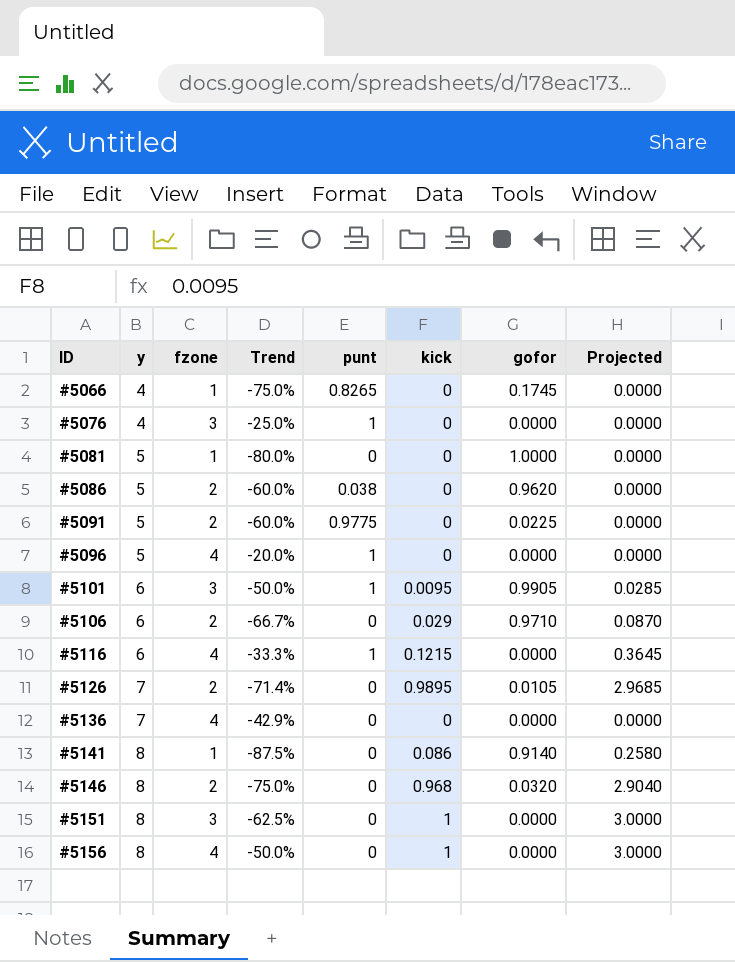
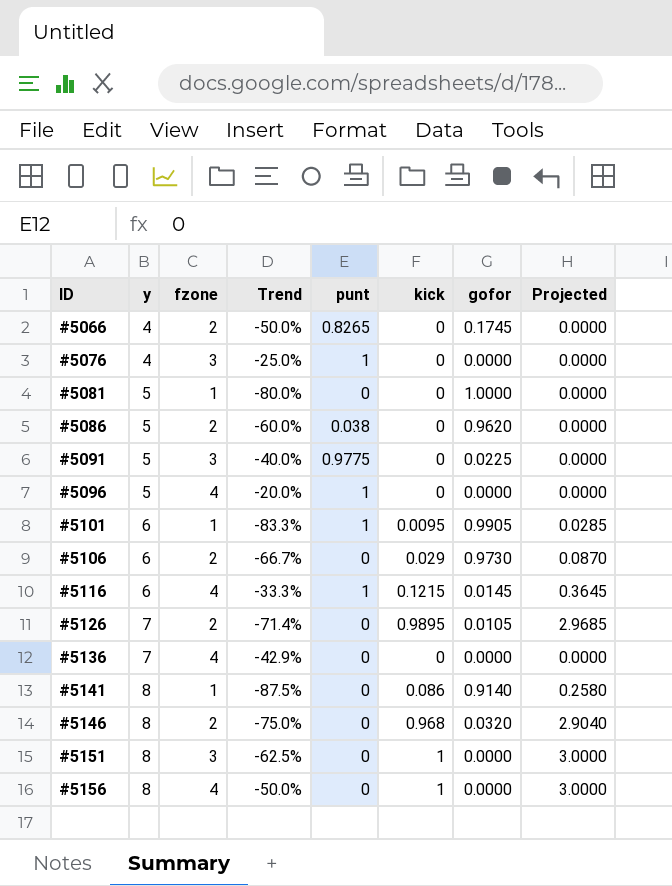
#5066 | fzone: 1 -> 2
#5066 | Trend: -75.0% -> -50.0%
#5091 | fzone: 2 -> 3
#5091 | Trend: -60.0% -> -40.0%
#5101 | fzone: 3 -> 1
#5101 | Trend: -50.0% -> -83.3%
#5106 | gofor: 0.9710 -> 0.9730
#5116 | gofor: 0.0000 -> 0.0145

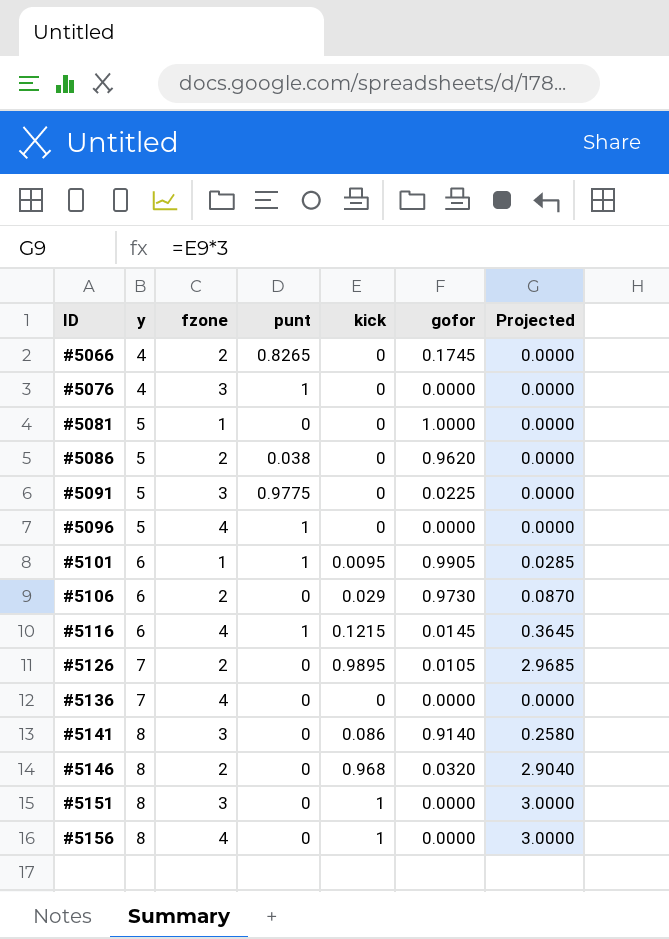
column Trend | formula: ([fzone] - [y]) / [y] -> none
#5141 | fzone: 1 -> 3

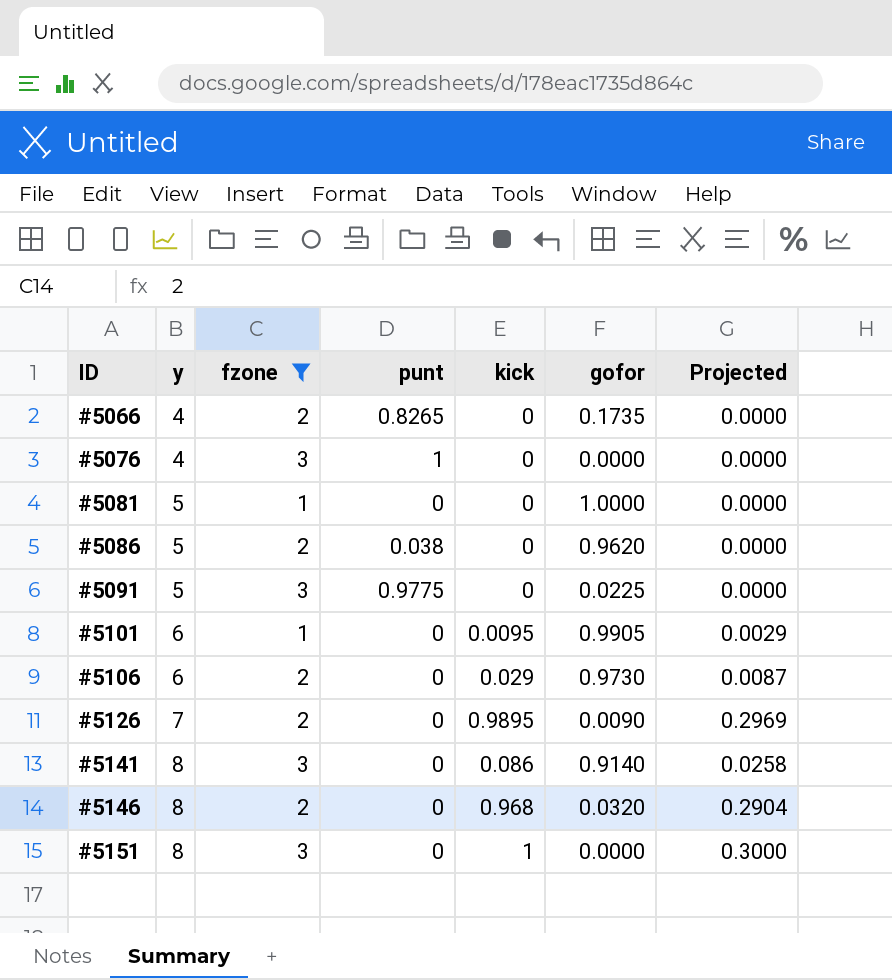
filter: none -> fzone != 4
column Projected | formula: [kick] * 3 -> [kick] * 0.3
#5066 | gofor: 0.1745 -> 0.1735
#5101 | punt: 1 -> 0
#5126 | gofor: 0.0105 -> 0.0090

